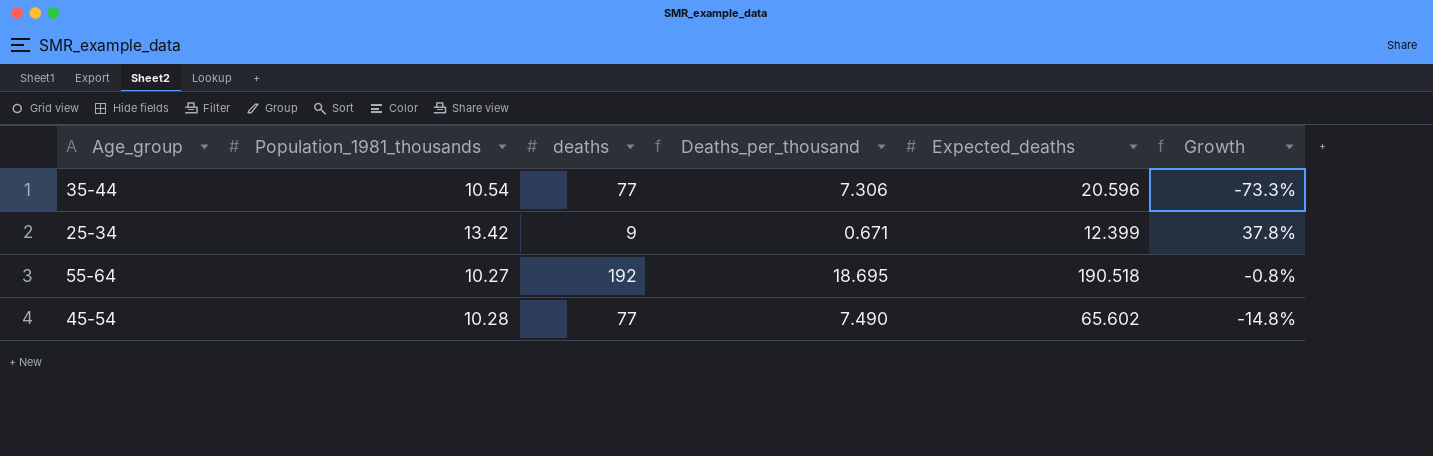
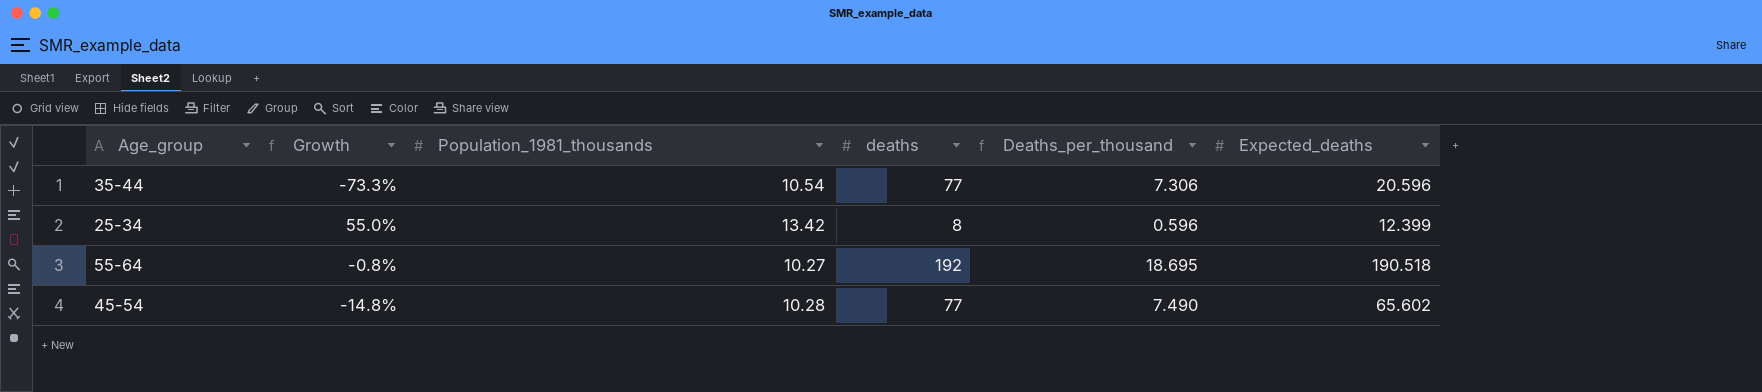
column Growth | position: 6 -> 2
25-34 | Growth: 37.8% -> 55.0%
25-34 | deaths: 9 -> 8
25-34 | Deaths_per_thousand: 0.671 -> 0.596

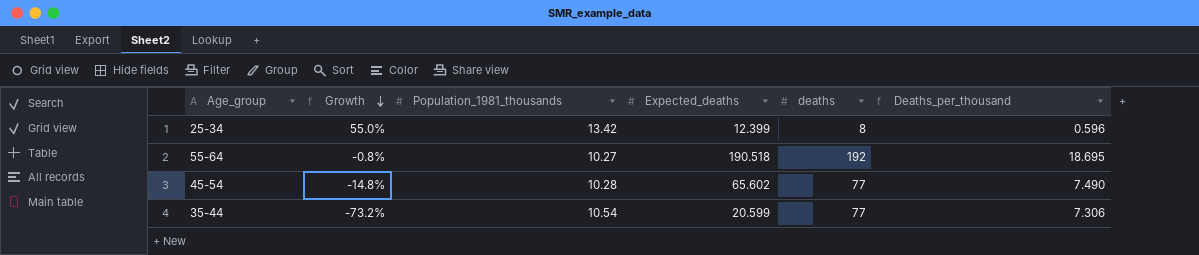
row order: none -> Growth descending
column Expected_deaths | position: 6 -> 4
35-44 | Growth: -73.3% -> -73.2%
35-44 | Expected_deaths: 20.596 -> 20.599

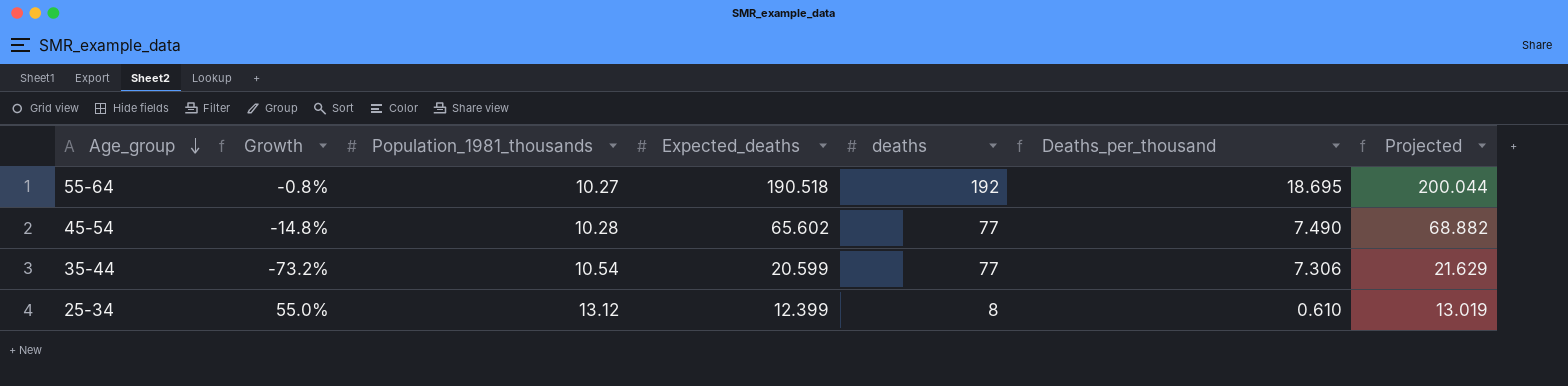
row order: Growth descending -> Age_group descending
column Projected | formula: none -> [Expected_deaths] * 1.05
25-34 | Population_1981_thousands: 13.42 -> 13.12
25-34 | Deaths_per_thousand: 0.596 -> 0.610

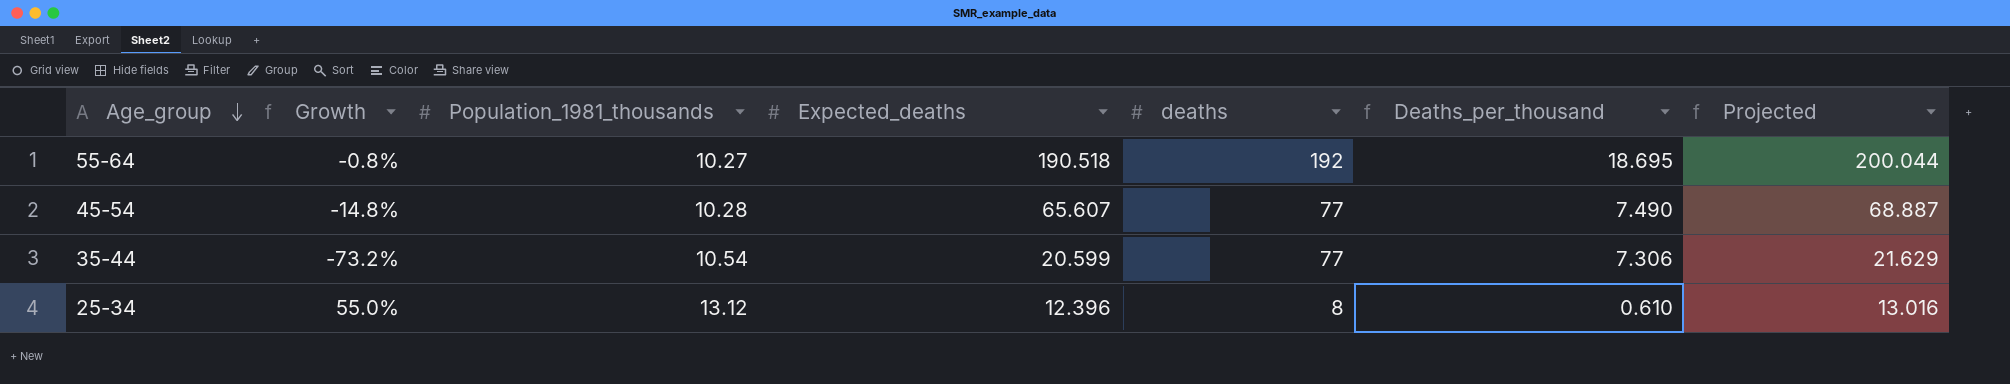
45-54 | Expected_deaths: 65.602 -> 65.607
45-54 | Projected: 68.882 -> 68.887
25-34 | Expected_deaths: 12.399 -> 12.396
25-34 | Projected: 13.019 -> 13.016

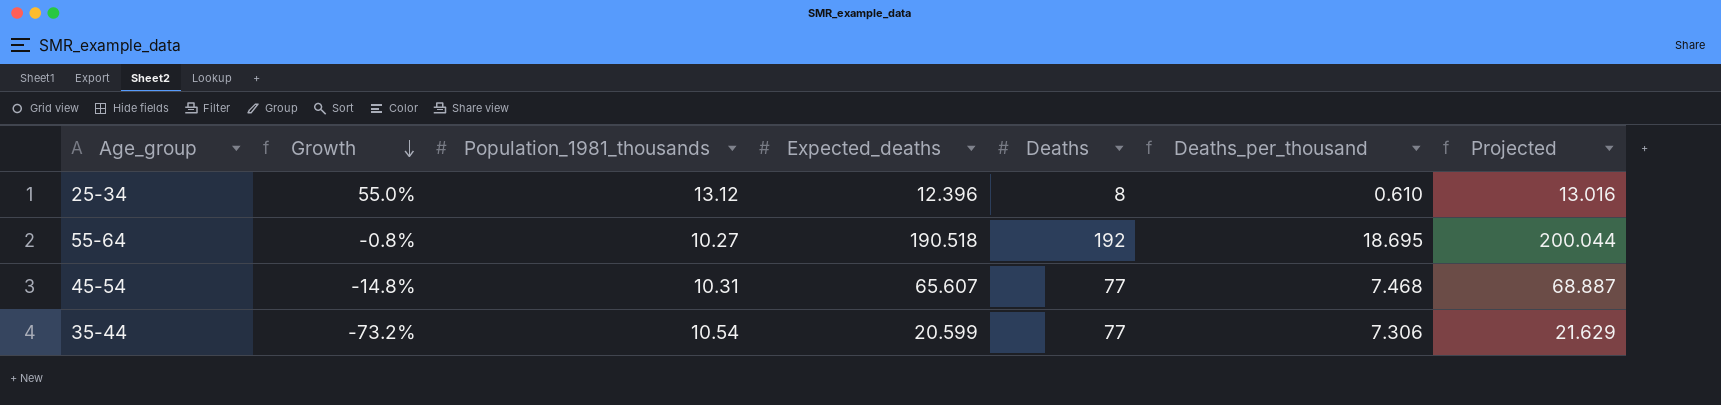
row order: Age_group descending -> Growth descending
column name: deaths -> Deaths
45-54 | Population_1981_thousands: 10.28 -> 10.31
45-54 | Deaths_per_thousand: 7.490 -> 7.468

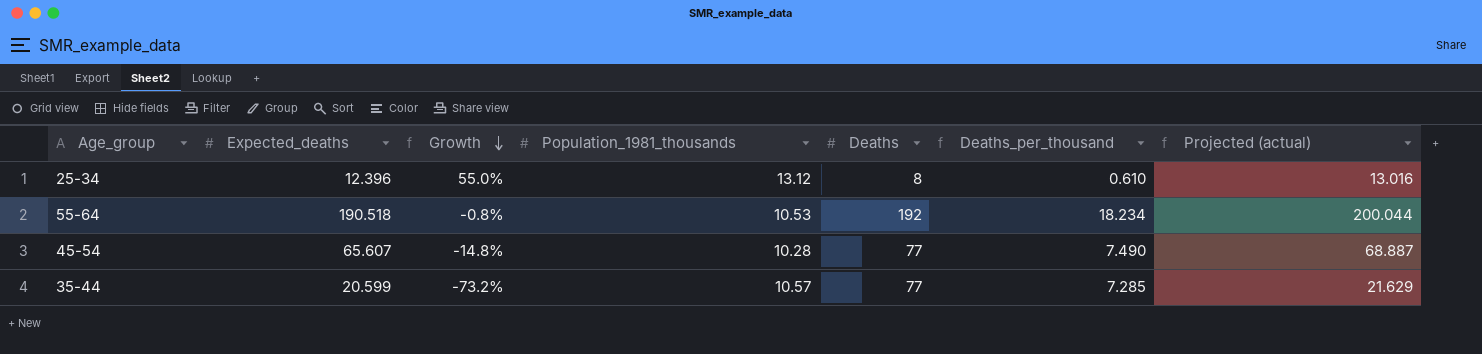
column Expected_deaths | position: 4 -> 2
column name: Projected -> Projected (actual)
55-64 | Population_1981_thousands: 10.27 -> 10.53
55-64 | Deaths_per_thousand: 18.695 -> 18.234
45-54 | Population_1981_thousands: 10.31 -> 10.28
45-54 | Deaths_per_thousand: 7.468 -> 7.490
35-44 | Population_1981_thousands: 10.54 -> 10.57
35-44 | Deaths_per_thousand: 7.306 -> 7.285

